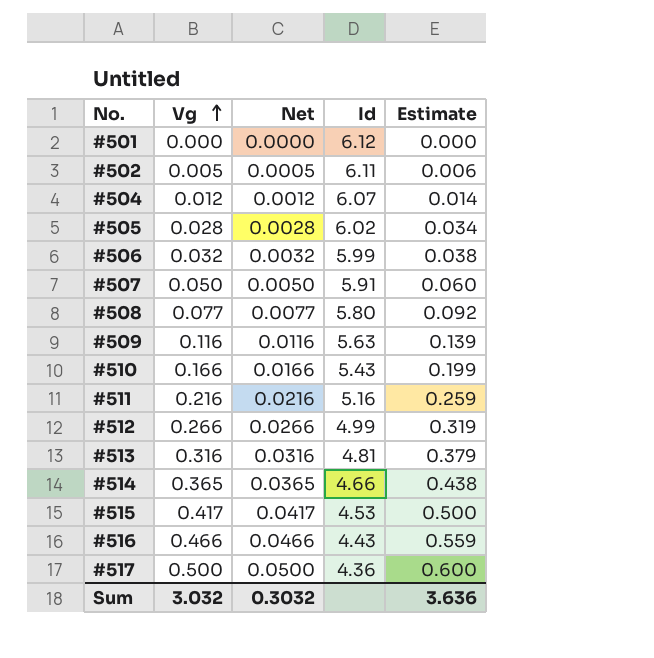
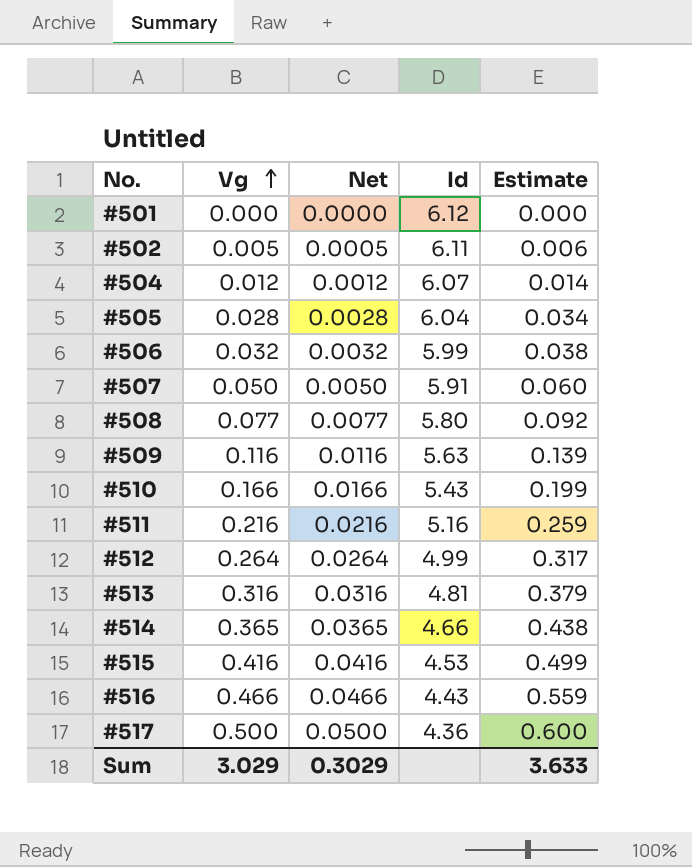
#505 | Id: 6.02 -> 6.04
#512 | Vg: 0.266 -> 0.264
#512 | Net: 0.0266 -> 0.0264
#512 | Estimate: 0.319 -> 0.317
#515 | Vg: 0.417 -> 0.416
#515 | Net: 0.0417 -> 0.0416
#515 | Estimate: 0.500 -> 0.499
Sum | Vg: 3.032 -> 3.029
Sum | Net: 0.3032 -> 0.3029
Sum | Estimate: 3.636 -> 3.633

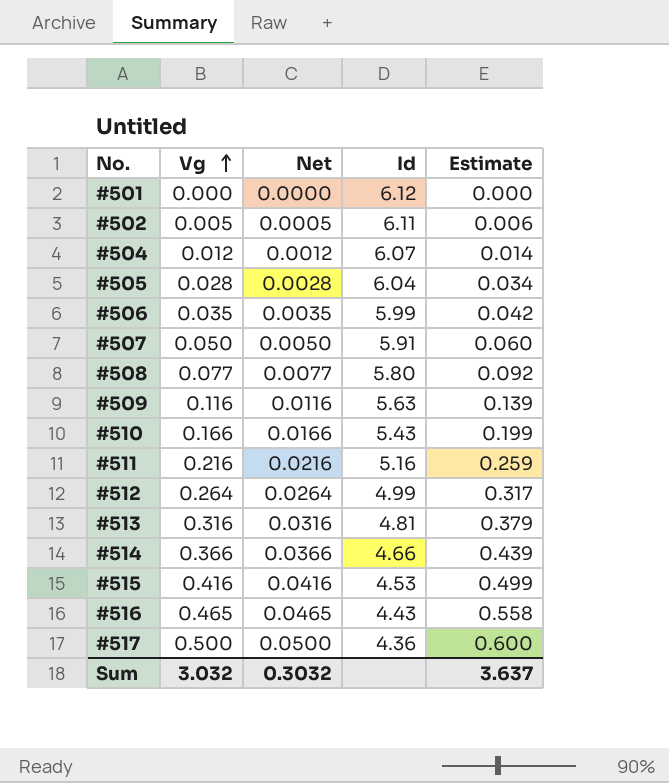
#506 | Vg: 0.032 -> 0.035
#506 | Net: 0.0032 -> 0.0035
#506 | Estimate: 0.038 -> 0.042
#514 | Vg: 0.365 -> 0.366
#514 | Net: 0.0365 -> 0.0366
#514 | Estimate: 0.438 -> 0.439
#516 | Vg: 0.466 -> 0.465
#516 | Net: 0.0466 -> 0.0465
#516 | Estimate: 0.559 -> 0.558
Sum | Vg: 3.029 -> 3.032
Sum | Net: 0.3029 -> 0.3032
Sum | Estimate: 3.633 -> 3.637

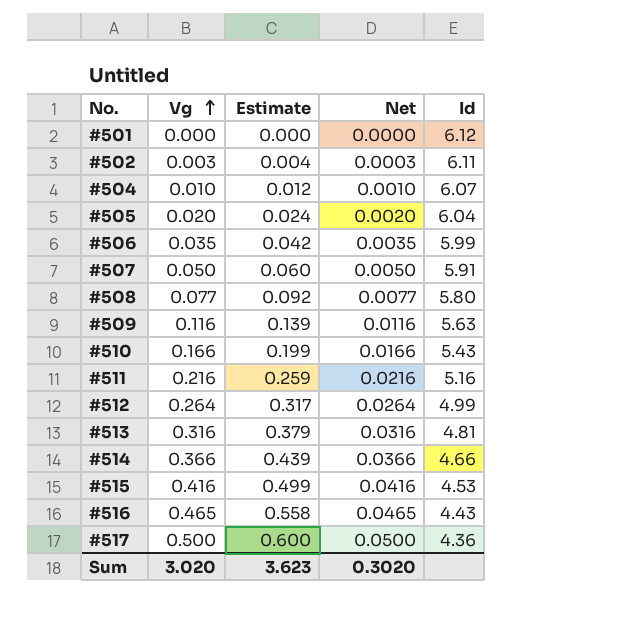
column Estimate | position: 5 -> 3
#502 | Vg: 0.005 -> 0.003
#502 | Estimate: 0.006 -> 0.004
#502 | Net: 0.0005 -> 0.0003
#504 | Vg: 0.012 -> 0.010
#504 | Estimate: 0.014 -> 0.012
#504 | Net: 0.0012 -> 0.0010
#505 | Vg: 0.028 -> 0.020
#505 | Estimate: 0.034 -> 0.024
#505 | Net: 0.0028 -> 0.0020
Sum | Vg: 3.032 -> 3.020
Sum | Estimate: 3.637 -> 3.623
Sum | Net: 0.3032 -> 0.3020

